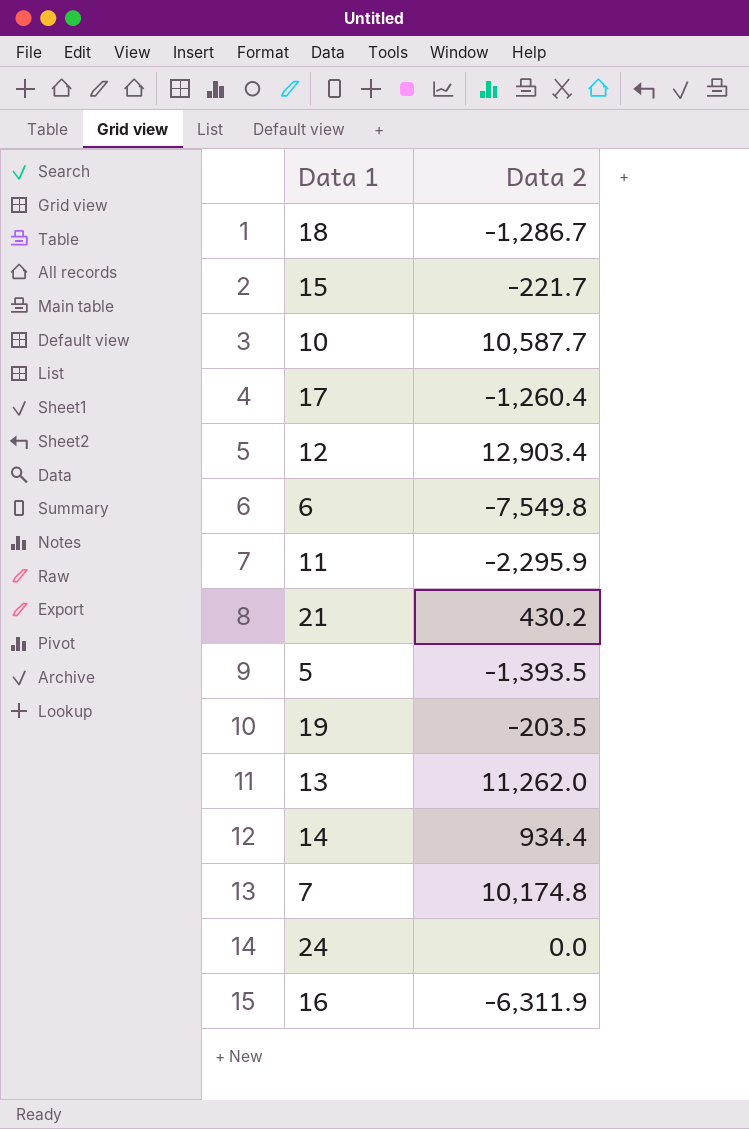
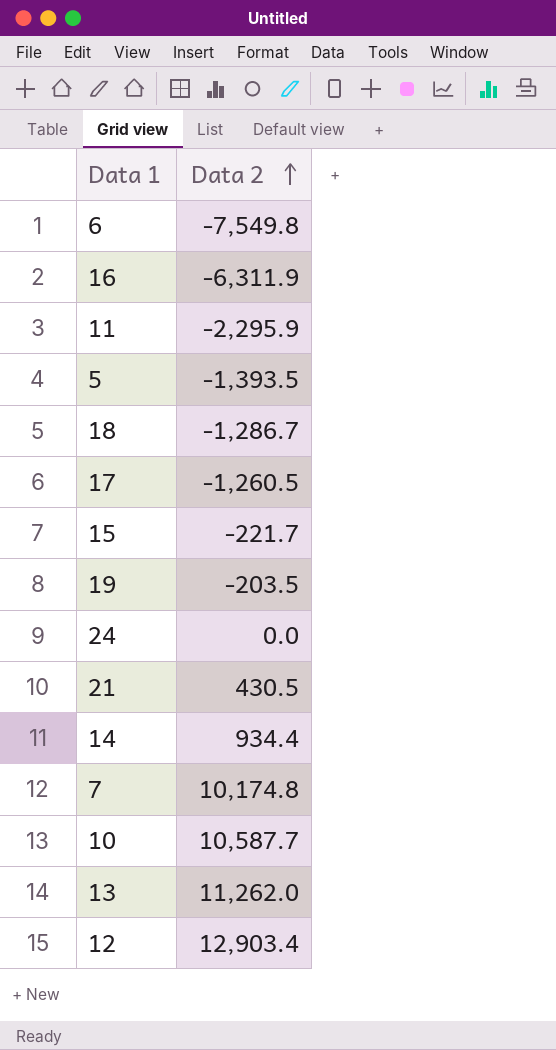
row order: none -> Data 2 ascending
17 | Data 2: -1,260.4 -> -1,260.5
21 | Data 2: 430.2 -> 430.5

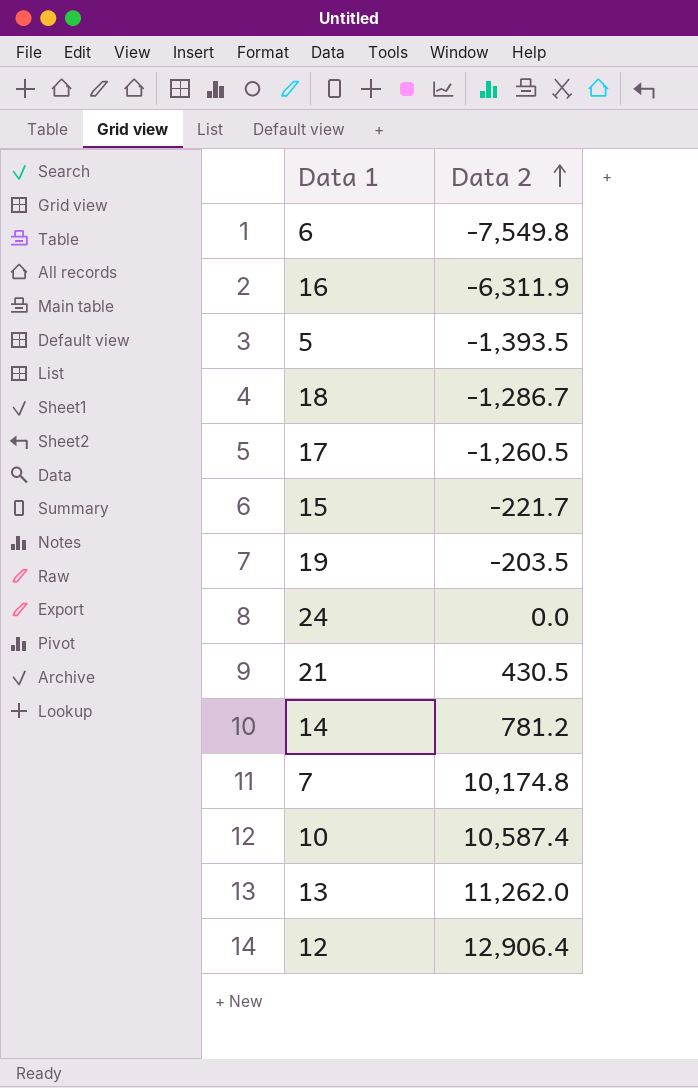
row 11: -2,295.9 -> none
14 | Data 2: 934.4 -> 781.2
10 | Data 2: 10,587.7 -> 10,587.4
12 | Data 2: 12,903.4 -> 12,906.4

